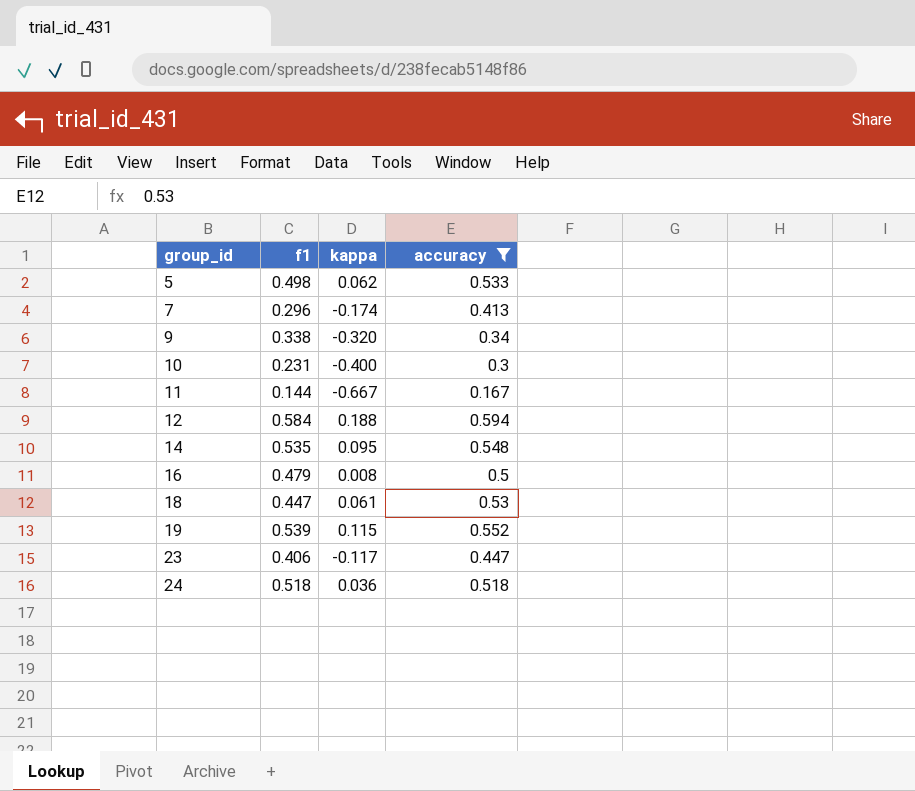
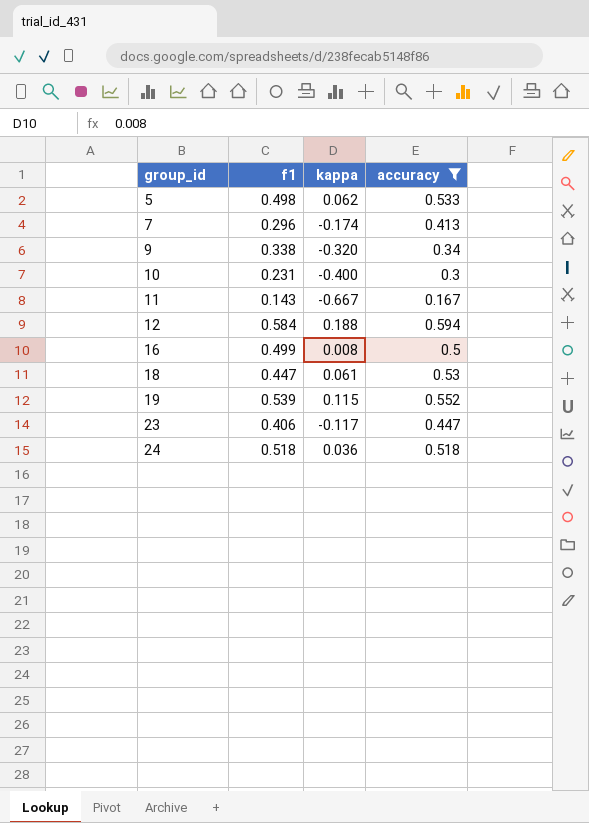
row 14: 0.535 | 0.095 | 0.548 -> none
11 | f1: 0.144 -> 0.143
16 | f1: 0.479 -> 0.499

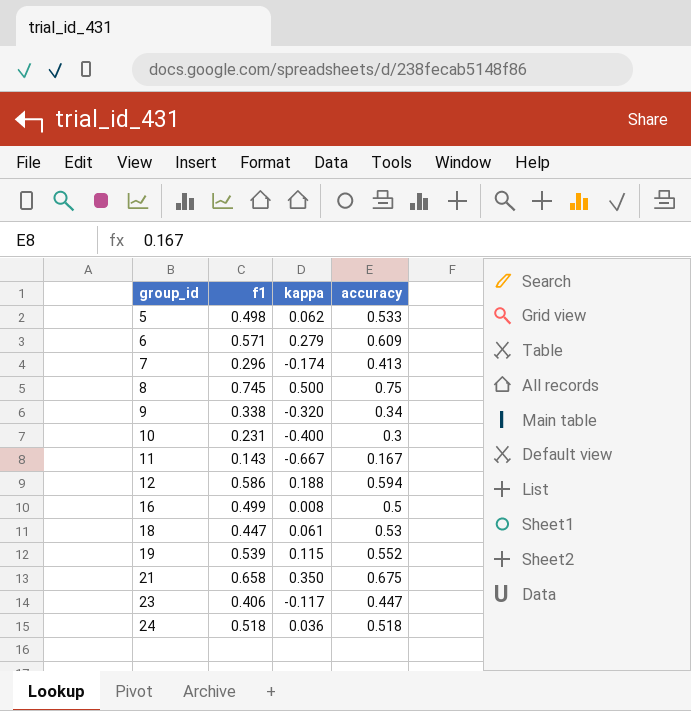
filter: accuracy <= 0.594 -> none
12 | f1: 0.584 -> 0.586

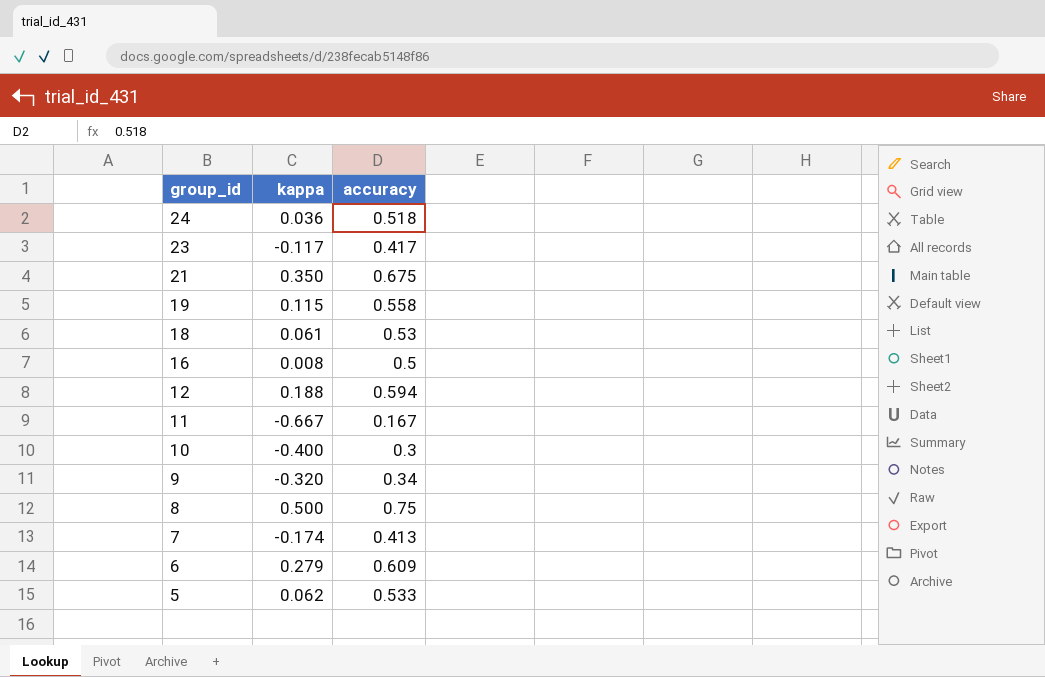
row order: group_id ascending -> group_id descending
column f1 | position: 2 -> none
23 | accuracy: 0.447 -> 0.417
19 | accuracy: 0.552 -> 0.558

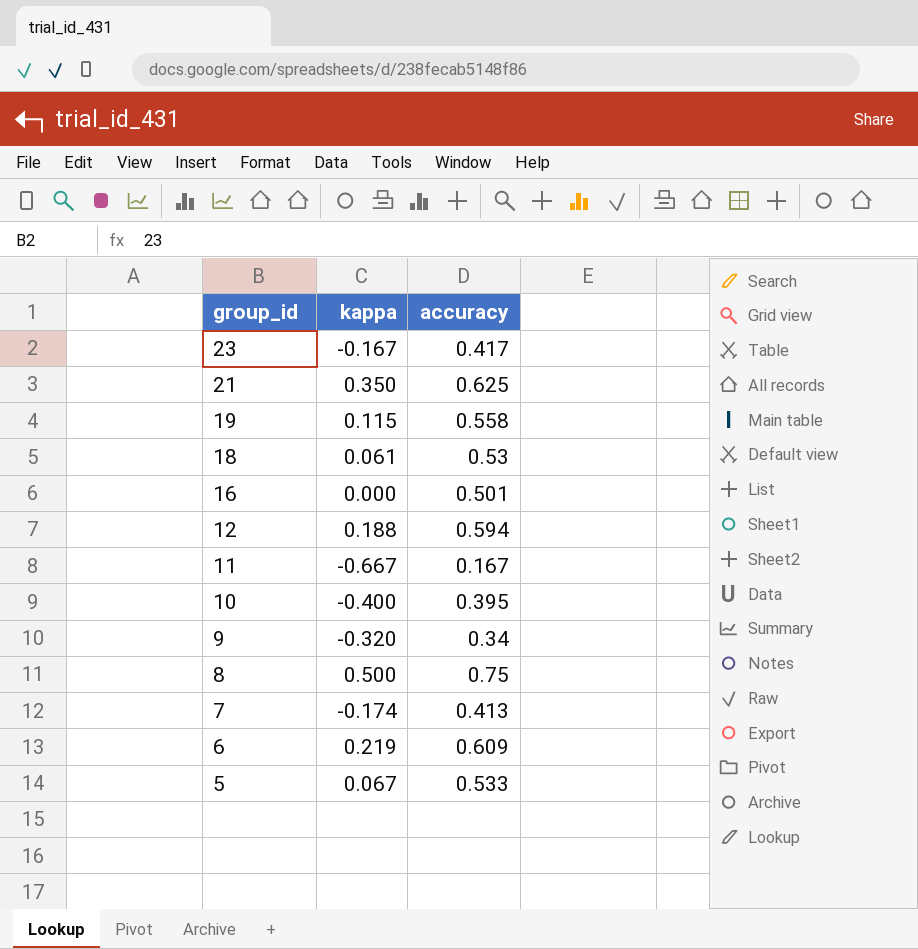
row 24: 0.036 | 0.518 -> none
23 | kappa: -0.117 -> -0.167
21 | accuracy: 0.675 -> 0.625
16 | kappa: 0.008 -> 0.000
16 | accuracy: 0.5 -> 0.501
10 | accuracy: 0.3 -> 0.395
6 | kappa: 0.279 -> 0.219
5 | kappa: 0.062 -> 0.067

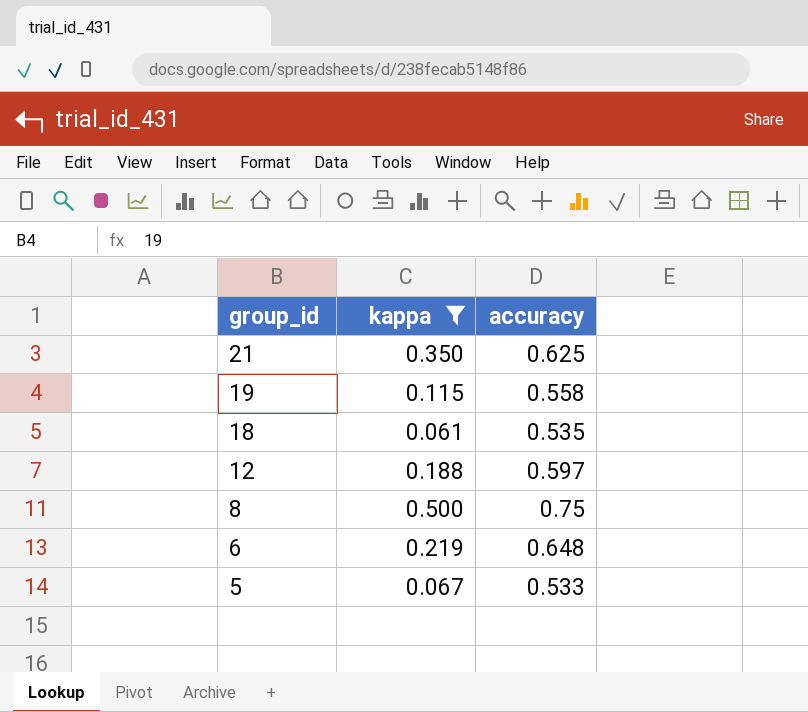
filter: none -> kappa >= 0.061
18 | accuracy: 0.53 -> 0.535
12 | accuracy: 0.594 -> 0.597
6 | accuracy: 0.609 -> 0.648

